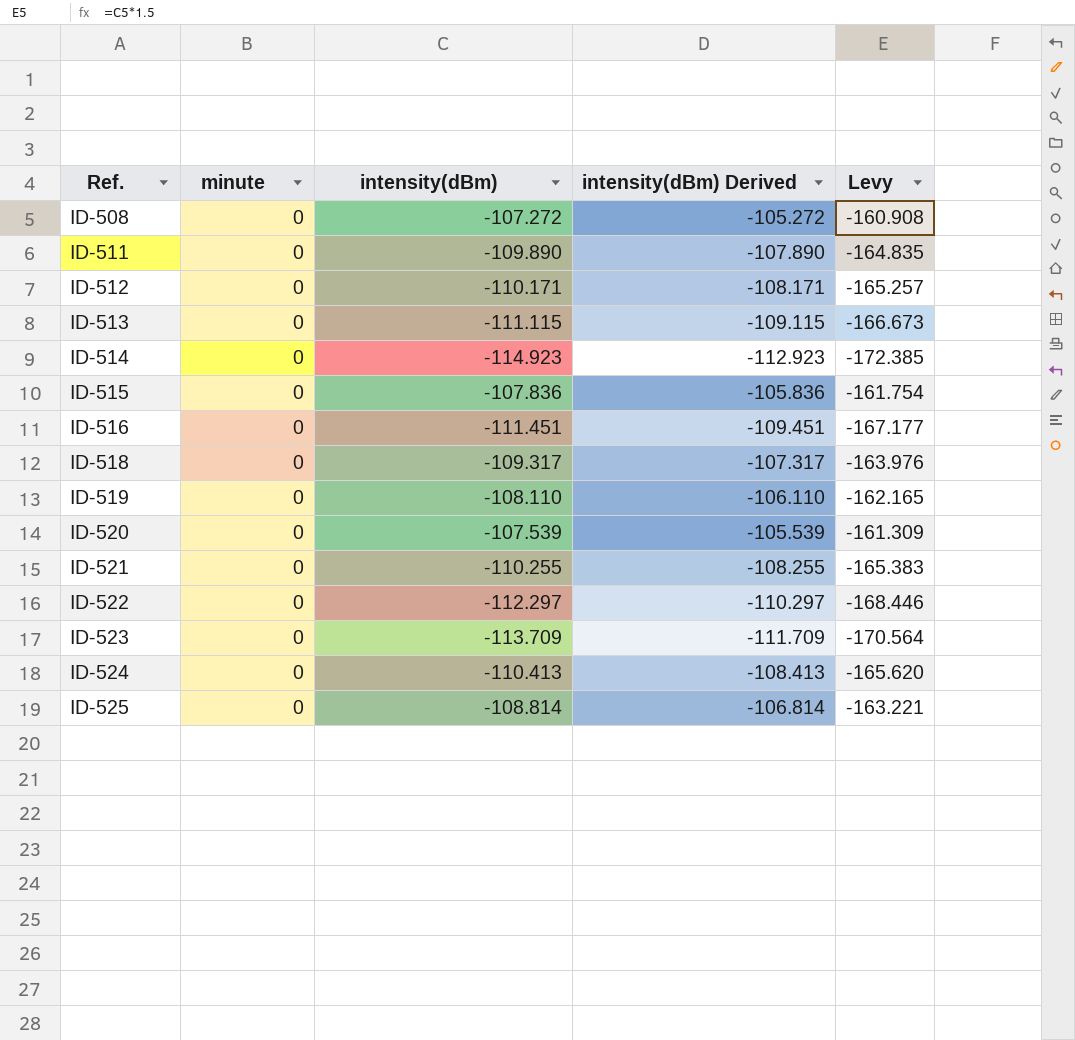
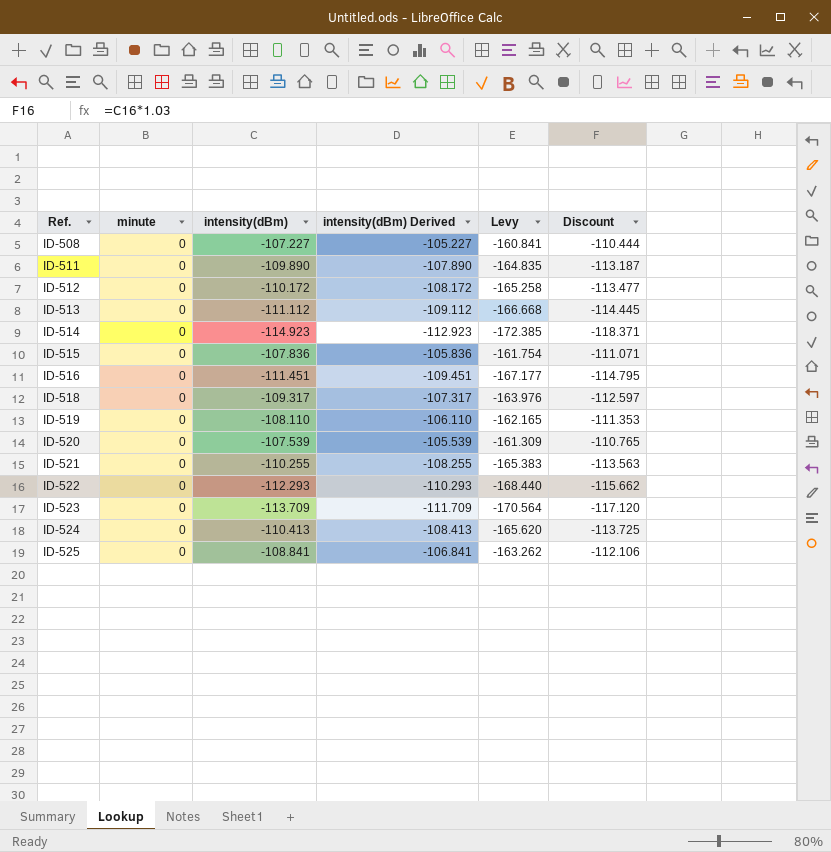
column Discount | formula: none -> [intensity(dBm)] * 1.03
ID-508 | intensity(dBm): -107.272 -> -107.227
ID-508 | intensity(dBm) Derived: -105.272 -> -105.227
ID-508 | Levy: -160.908 -> -160.841
ID-512 | intensity(dBm): -110.171 -> -110.172
ID-512 | intensity(dBm) Derived: -108.171 -> -108.172
ID-512 | Levy: -165.257 -> -165.258
ID-513 | intensity(dBm): -111.115 -> -111.112
ID-513 | intensity(dBm) Derived: -109.115 -> -109.112
ID-513 | Levy: -166.673 -> -166.668
ID-522 | intensity(dBm): -112.297 -> -112.293
ID-522 | intensity(dBm) Derived: -110.297 -> -110.293
ID-522 | Levy: -168.446 -> -168.440
ID-525 | intensity(dBm): -108.814 -> -108.841
ID-525 | intensity(dBm) Derived: -106.814 -> -106.841
ID-525 | Levy: -163.221 -> -163.262

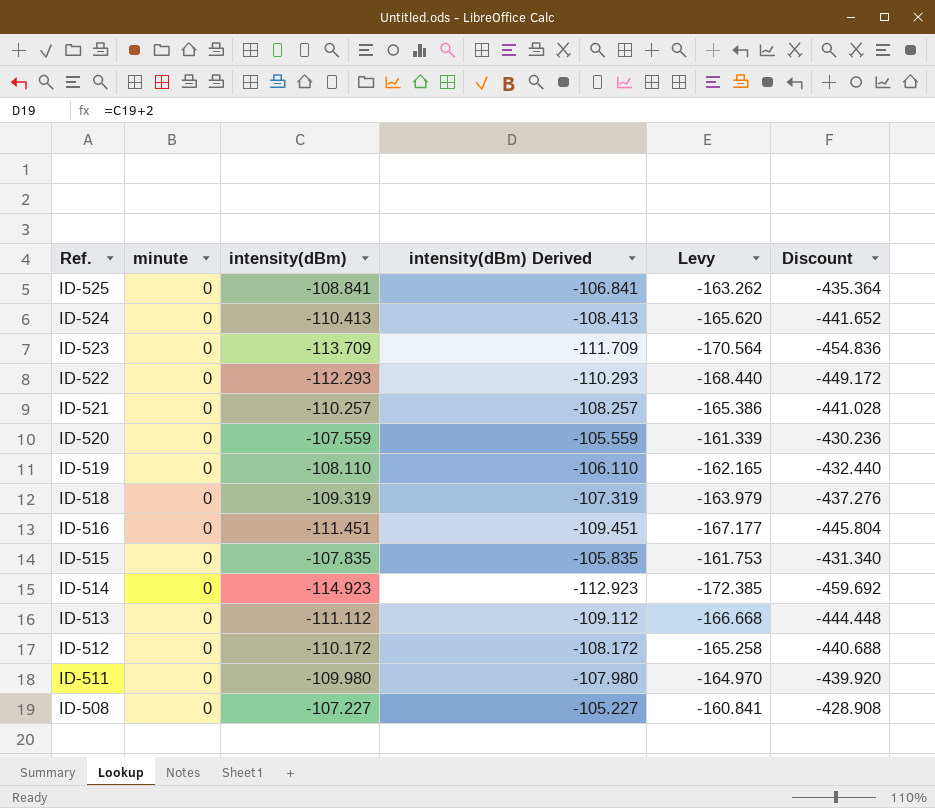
row order: Ref. ascending -> Ref. descending
column Discount | formula: [intensity(dBm)] * 1.03 -> [intensity(dBm)] * 4
ID-521 | intensity(dBm): -110.255 -> -110.257
ID-521 | intensity(dBm) Derived: -108.255 -> -108.257
ID-521 | Levy: -165.383 -> -165.386
ID-520 | intensity(dBm): -107.539 -> -107.559
ID-520 | intensity(dBm) Derived: -105.539 -> -105.559
ID-520 | Levy: -161.309 -> -161.339
ID-518 | intensity(dBm): -109.317 -> -109.319
ID-518 | intensity(dBm) Derived: -107.317 -> -107.319
ID-518 | Levy: -163.976 -> -163.979
ID-515 | intensity(dBm): -107.836 -> -107.835
ID-515 | intensity(dBm) Derived: -105.836 -> -105.835
ID-515 | Levy: -161.754 -> -161.753
ID-511 | intensity(dBm): -109.890 -> -109.980
ID-511 | intensity(dBm) Derived: -107.890 -> -107.980
ID-511 | Levy: -164.835 -> -164.970

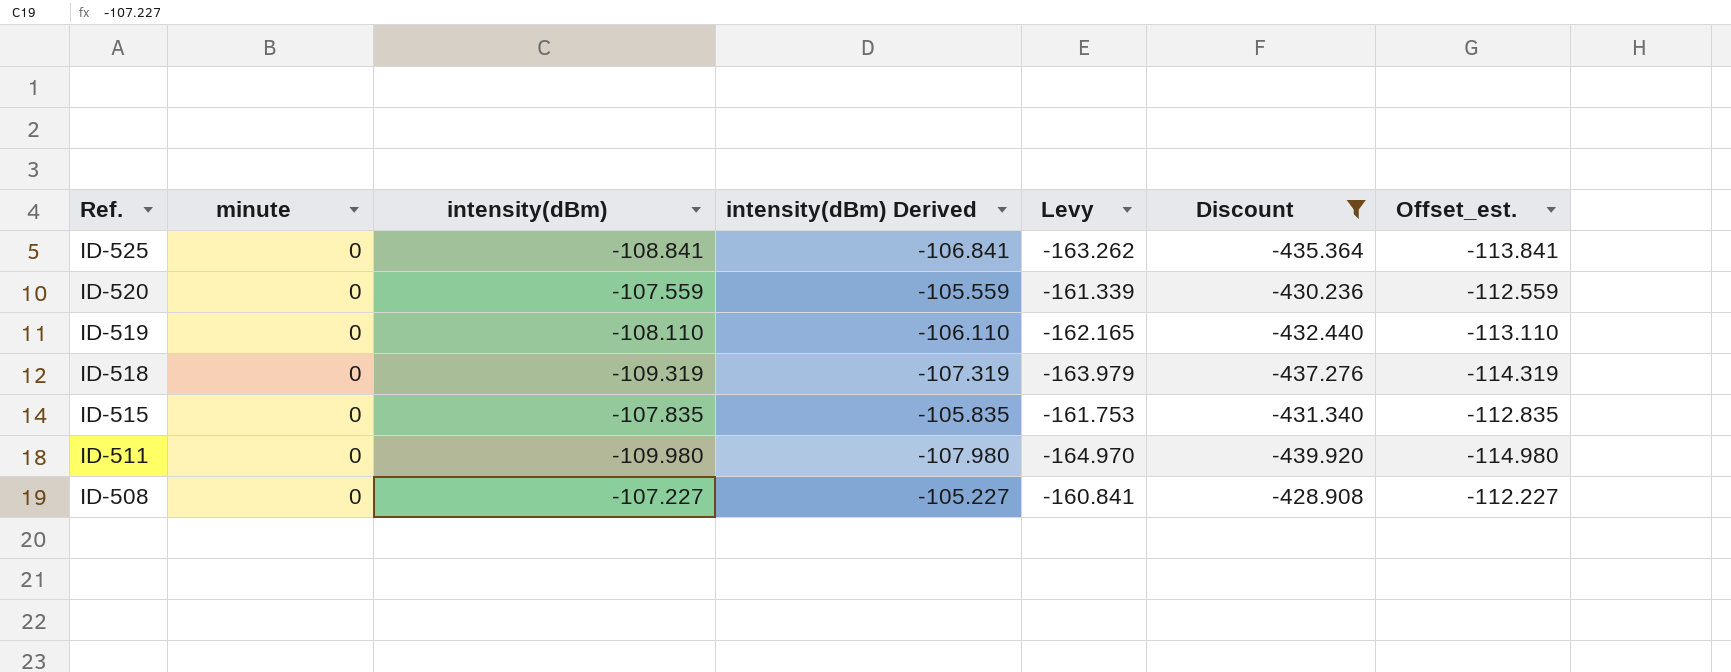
filter: none -> Discount >= -439.920
column Offset_est. | formula: none -> [intensity(dBm)] - 5

